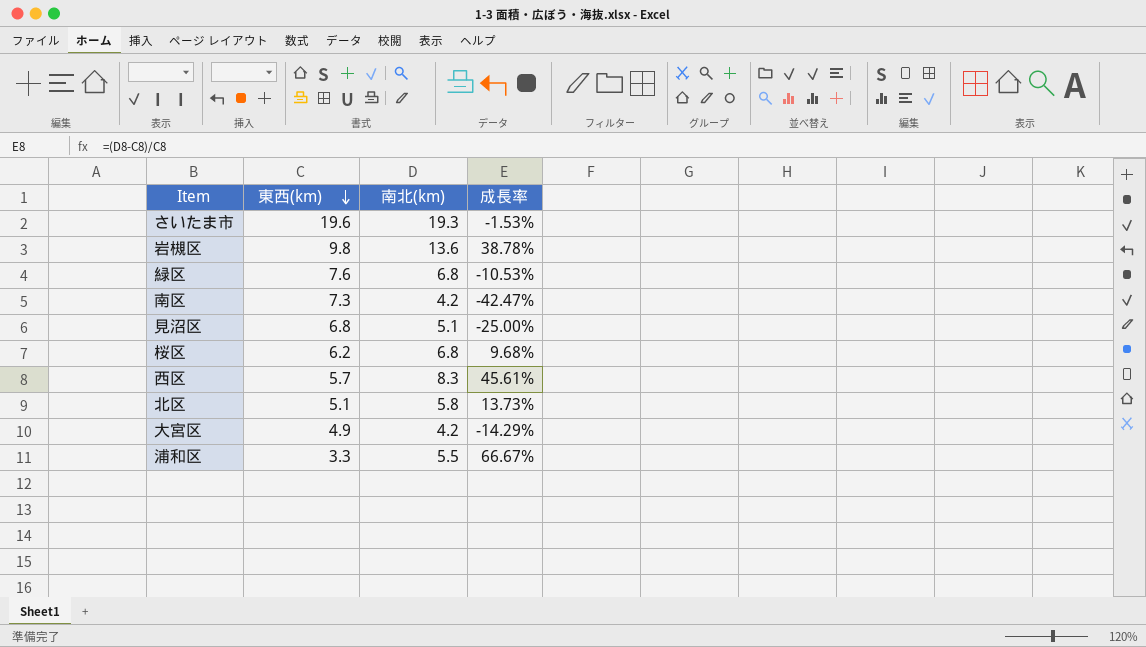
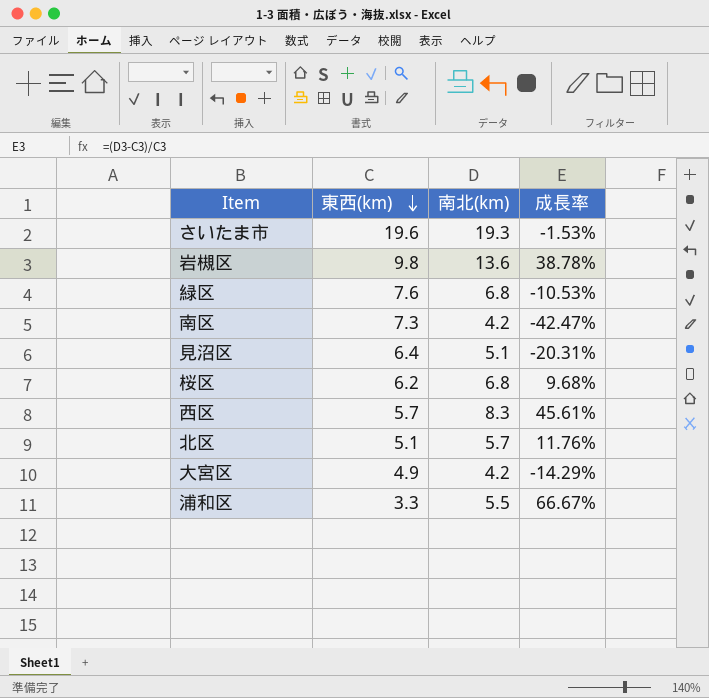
見沼区 | 東西(km): 6.8 -> 6.4
見沼区 | 成長率: -25.00% -> -20.31%
北区 | 南北(km): 5.8 -> 5.7
北区 | 成長率: 13.73% -> 11.76%

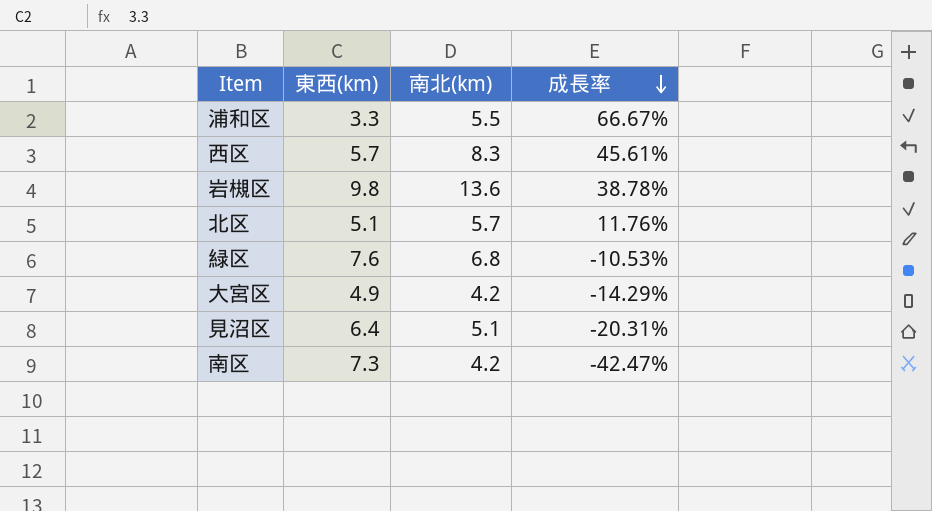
row order: 東西(km) descending -> 成長率 descending
row さいたま市: 19.6 | 19.3 | -1.53% -> none
row 桜区: 6.2 | 6.8 | 9.68% -> none

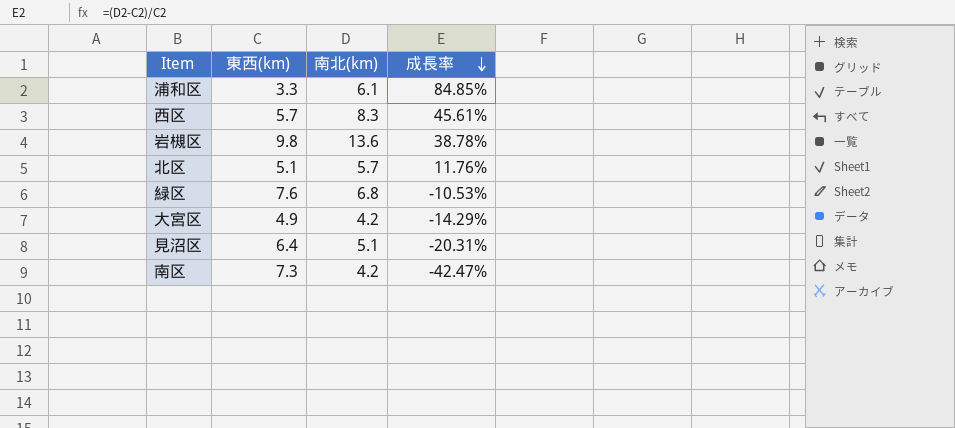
浦和区 | 南北(km): 5.5 -> 6.1
浦和区 | 成長率: 66.67% -> 84.85%

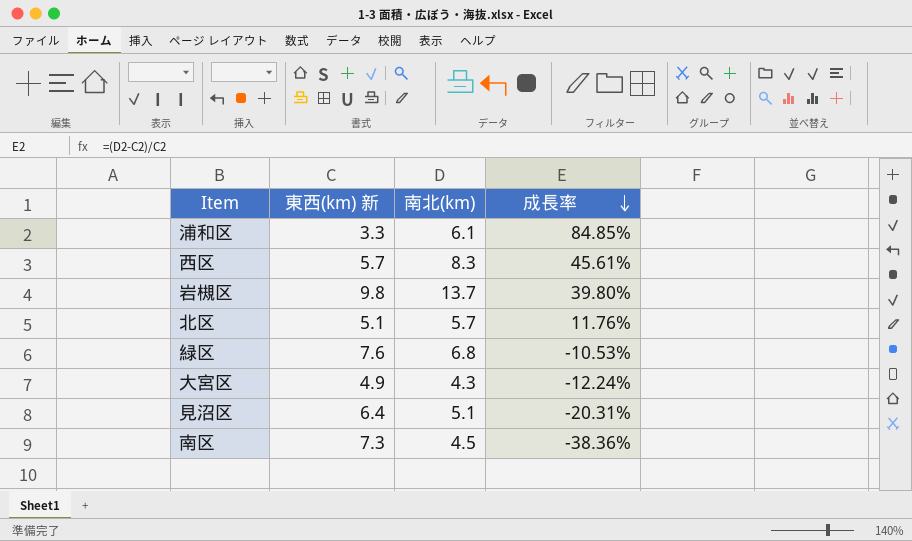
column name: 東西(km) -> 東西(km) 新
岩槻区 | 南北(km): 13.6 -> 13.7
岩槻区 | 成長率: 38.78% -> 39.80%
大宮区 | 南北(km): 4.2 -> 4.3
大宮区 | 成長率: -14.29% -> -12.24%
南区 | 南北(km): 4.2 -> 4.5
南区 | 成長率: -42.47% -> -38.36%

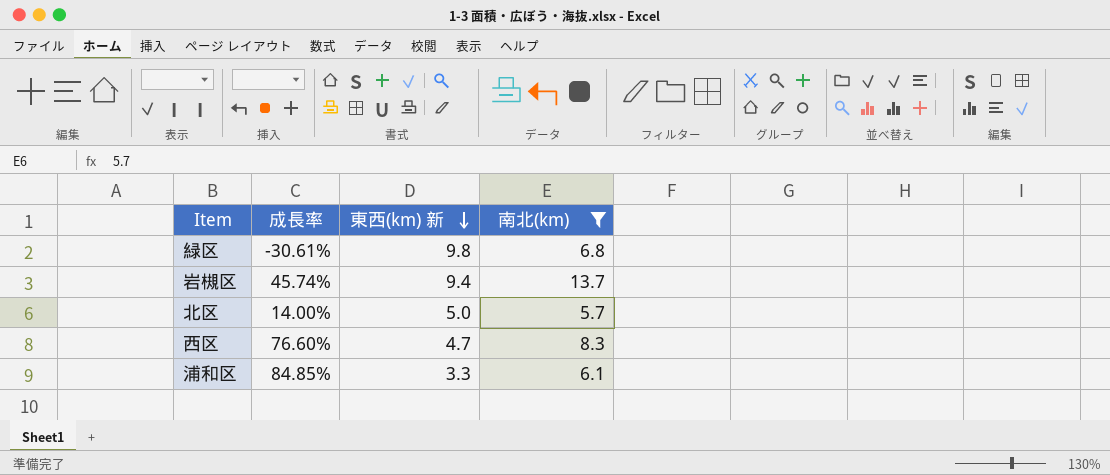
filter: none -> 南北(km) >= 5.7
row order: 成長率 descending -> 東西(km) 新 descending
column 成長率 | position: 4 -> 2
緑区 | 成長率: -10.53% -> -30.61%
緑区 | 東西(km) 新: 7.6 -> 9.8
岩槻区 | 成長率: 39.80% -> 45.74%
岩槻区 | 東西(km) 新: 9.8 -> 9.4
北区 | 成長率: 11.76% -> 14.00%
北区 | 東西(km) 新: 5.1 -> 5.0
西区 | 成長率: 45.61% -> 76.60%
西区 | 東西(km) 新: 5.7 -> 4.7

